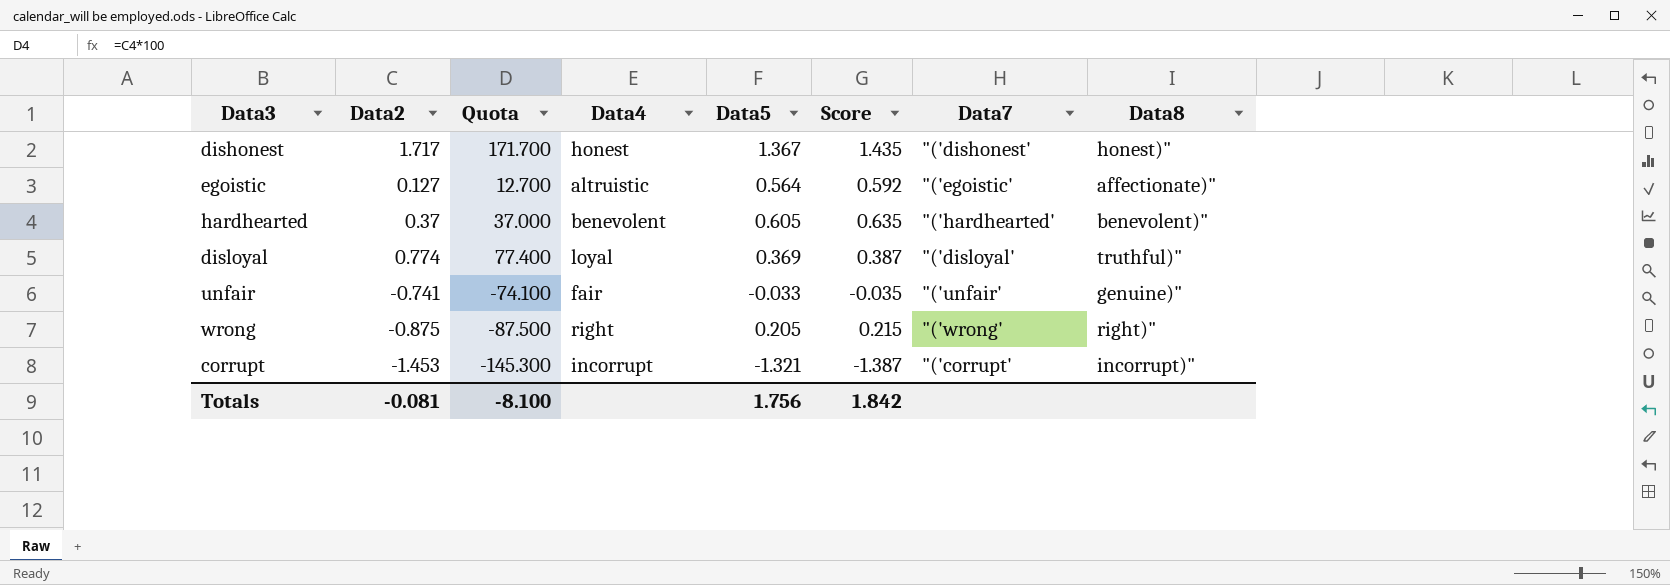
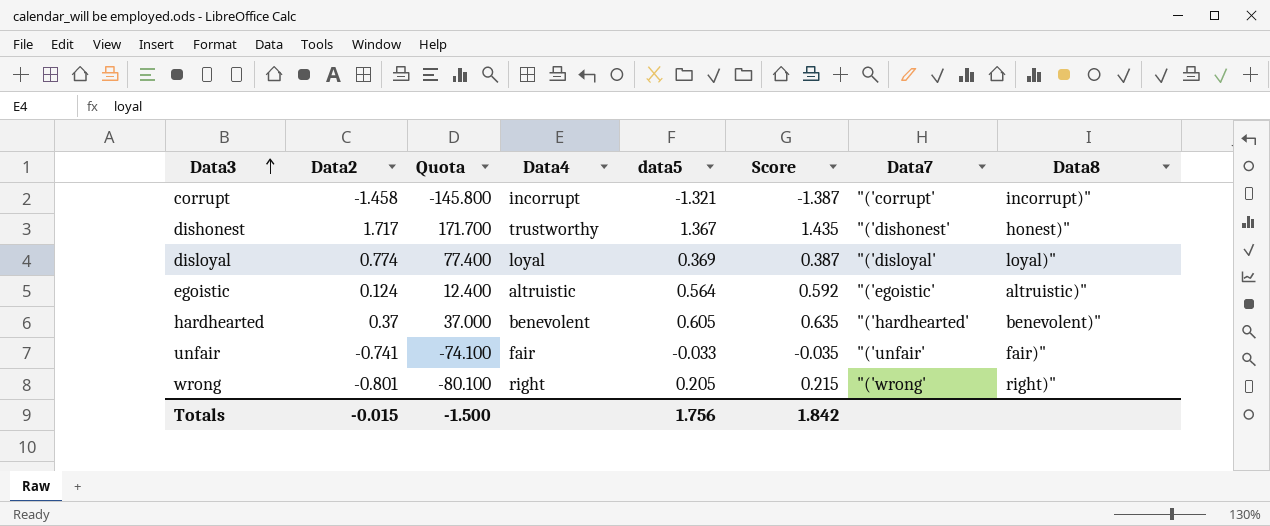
row order: none -> Data3 ascending
column name: Data5 -> data5
corrupt | Data2: -1.453 -> -1.458
corrupt | Quota: -145.300 -> -145.800
dishonest | Data4: honest -> trustworthy
disloyal | Data8: truthful)" -> loyal)"
egoistic | Data2: 0.127 -> 0.124
egoistic | Quota: 12.700 -> 12.400
egoistic | Data8: affectionate)" -> altruistic)"
unfair | Data8: genuine)" -> fair)"
wrong | Data2: -0.875 -> -0.801
wrong | Quota: -87.500 -> -80.100
Totals | Data2: -0.081 -> -0.015
Totals | Quota: -8.100 -> -1.500

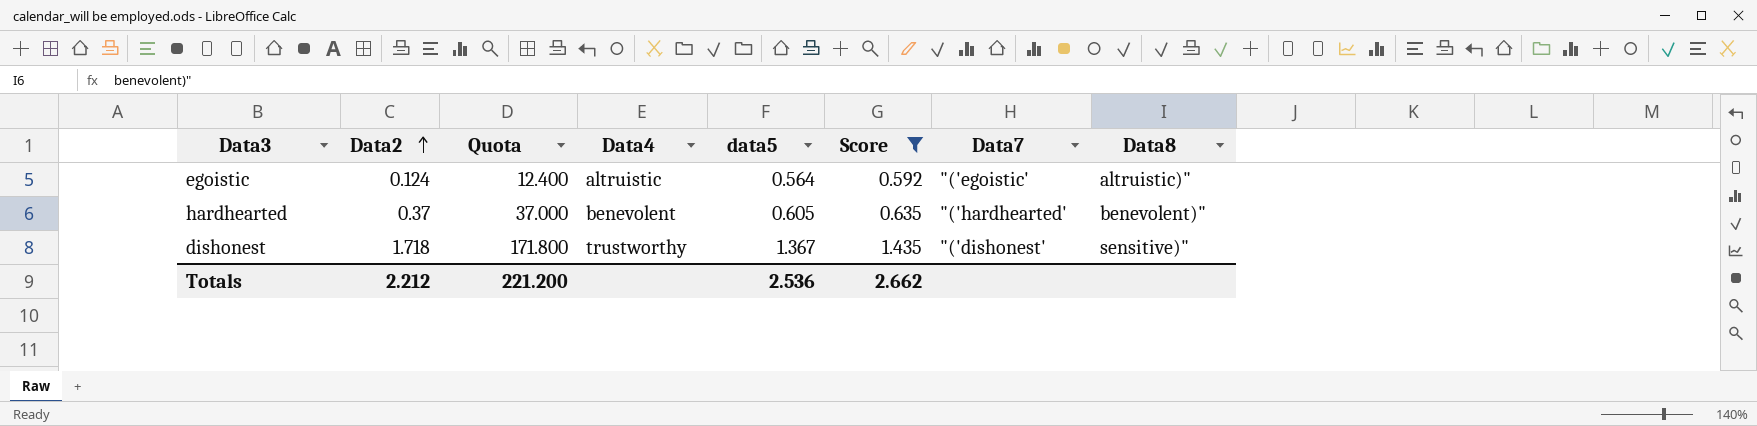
filter: none -> Score >= 0.592
row order: Data3 ascending -> Data2 ascending
dishonest | Data2: 1.717 -> 1.718
dishonest | Quota: 171.700 -> 171.800
dishonest | Data8: honest)" -> sensitive)"
Totals | Data2: -0.015 -> 2.212
Totals | Quota: -1.500 -> 221.200
Totals | data5: 1.756 -> 2.536
Totals | Score: 1.842 -> 2.662

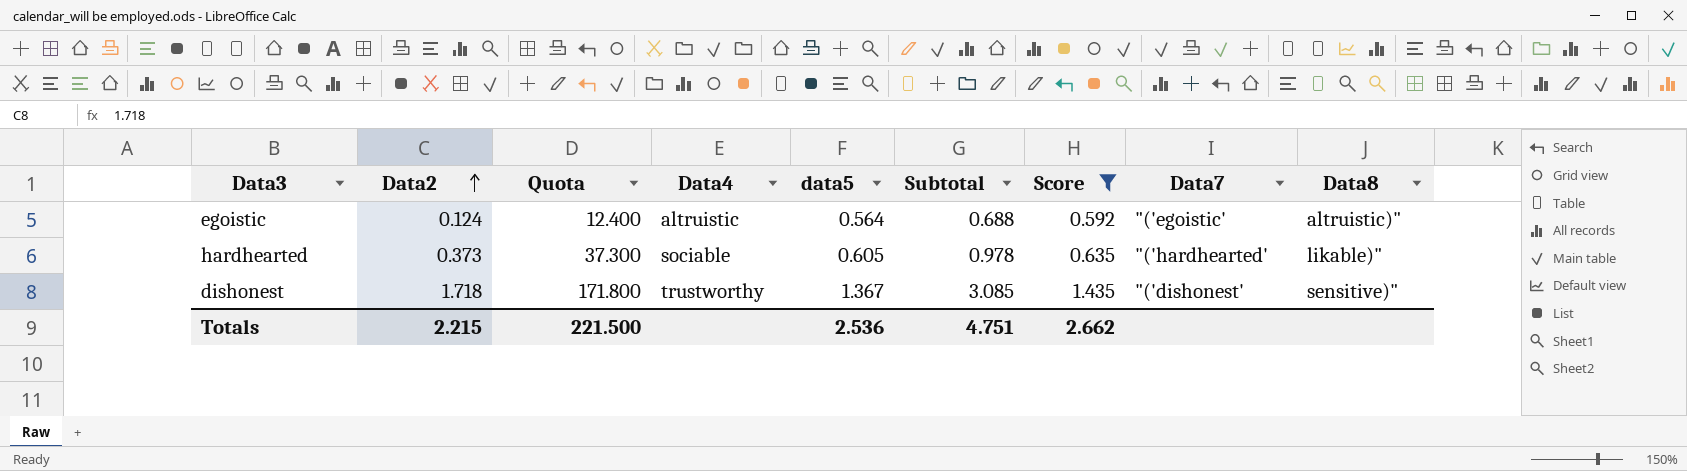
column Subtotal | formula: none -> [Data2] + [data5]
hardhearted | Data2: 0.37 -> 0.373
hardhearted | Quota: 37.000 -> 37.300
hardhearted | Data4: benevolent -> sociable
hardhearted | Data8: benevolent)" -> likable)"
Totals | Data2: 2.212 -> 2.215
Totals | Quota: 221.200 -> 221.500

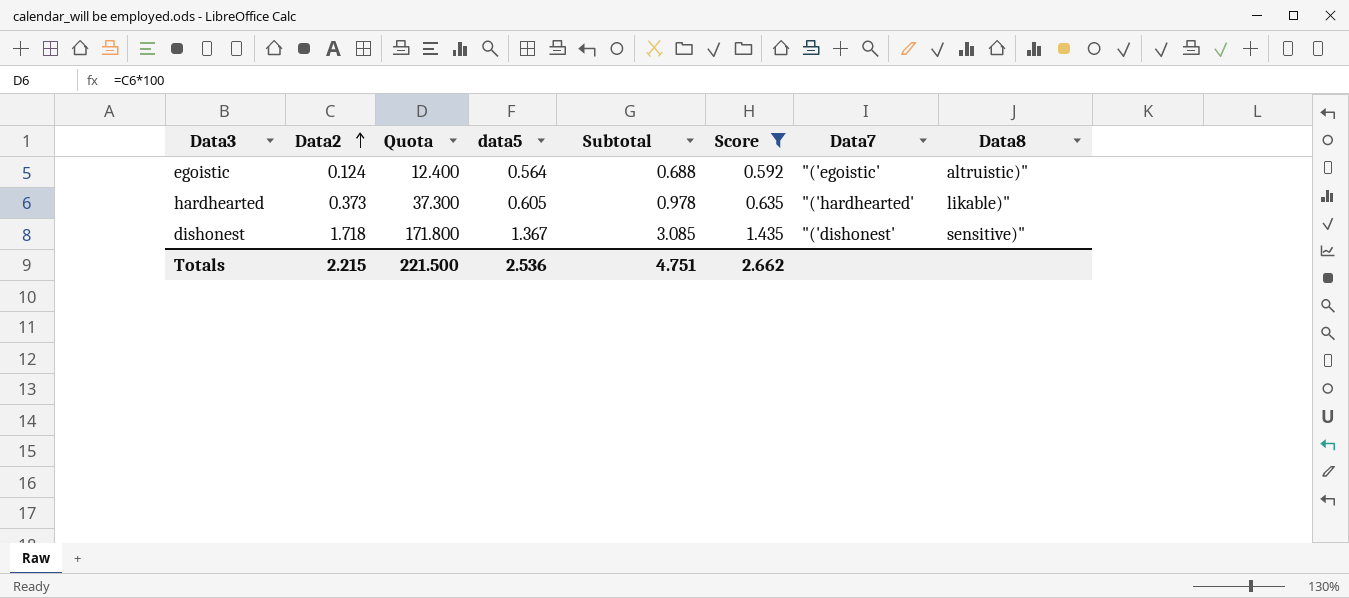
column Data4 | position: 4 -> none

